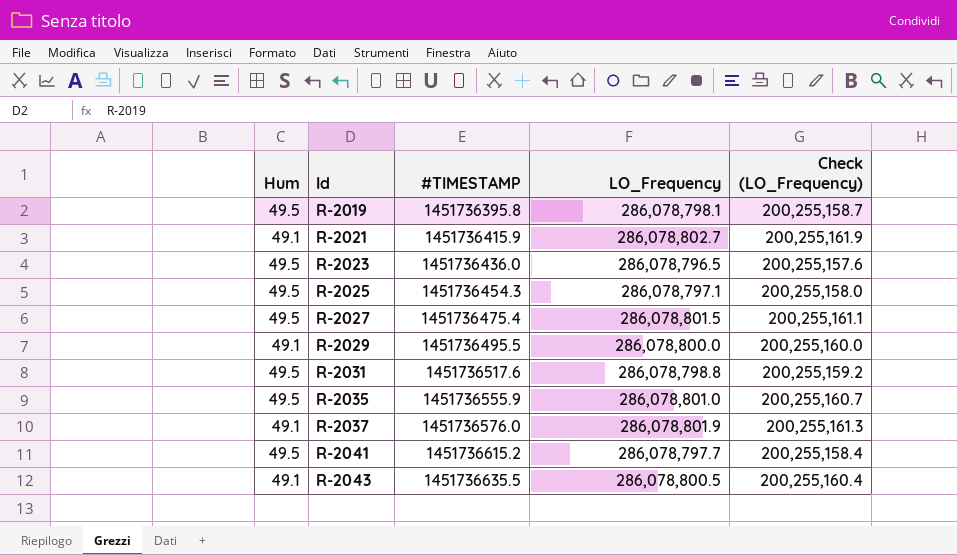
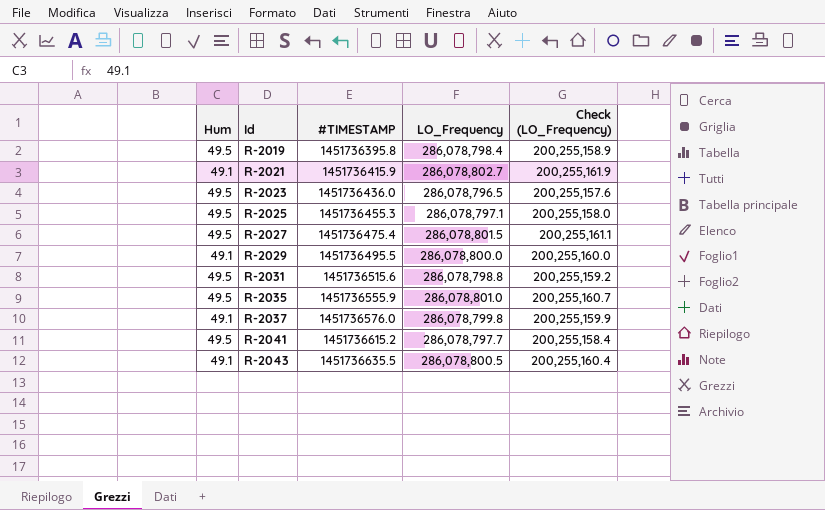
R-2019 | LO_Frequency: 286,078,798.1 -> 286,078,798.4
R-2019 | Check (LO_Frequency): 200,255,158.7 -> 200,255,158.9
R-2025 | #TIMESTAMP: 1451736454.3 -> 1451736455.3
R-2031 | #TIMESTAMP: 1451736517.6 -> 1451736515.6
R-2037 | LO_Frequency: 286,078,801.9 -> 286,078,799.8
R-2037 | Check (LO_Frequency): 200,255,161.3 -> 200,255,159.9

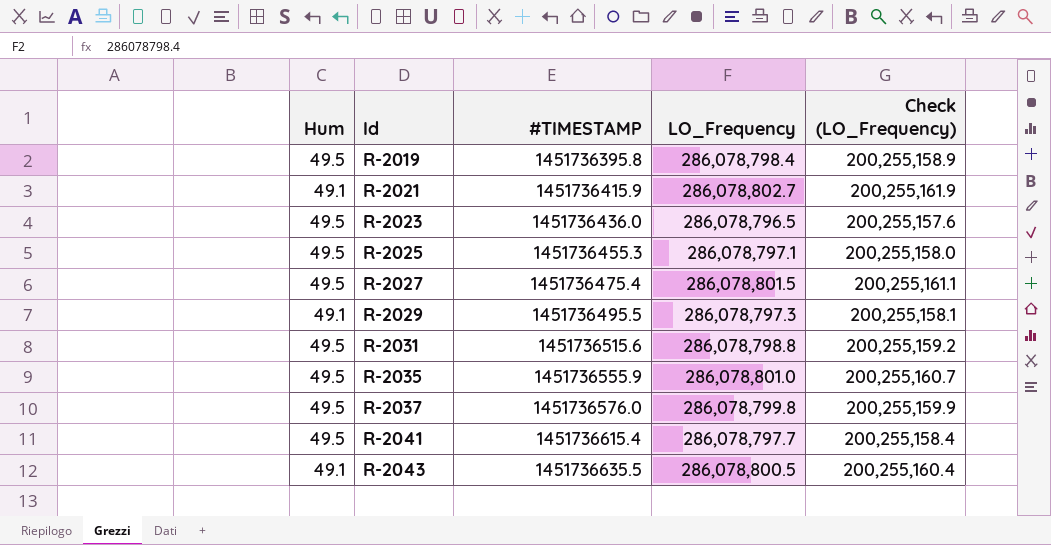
R-2029 | LO_Frequency: 286,078,800.0 -> 286,078,797.3
R-2029 | Check (LO_Frequency): 200,255,160.0 -> 200,255,158.1
R-2037 | Hum: 49.1 -> 49.5
R-2041 | #TIMESTAMP: 1451736615.2 -> 1451736615.4

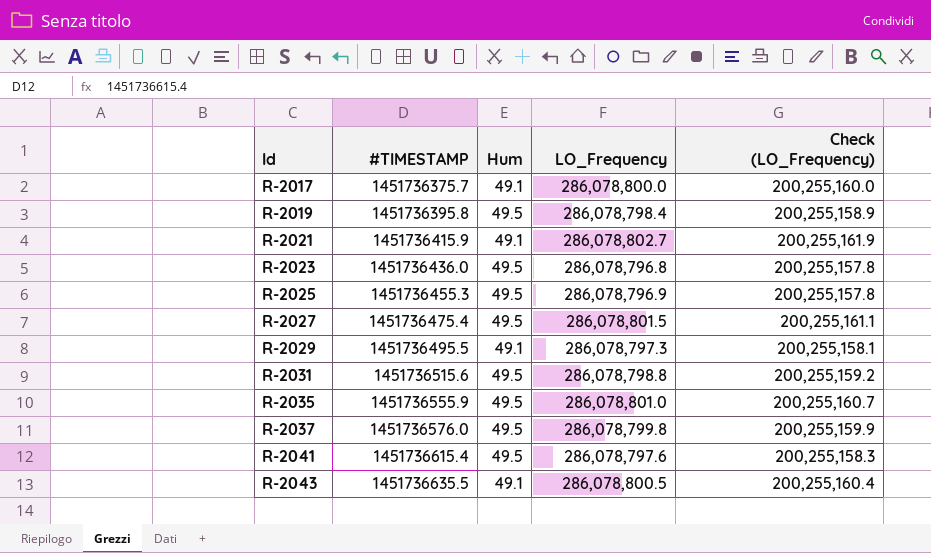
column Hum | position: 1 -> 3
row R-2017: none -> 1451736375.7 | 49.1 | 286,078,800.0 | 200,255,160.0
R-2023 | LO_Frequency: 286,078,796.5 -> 286,078,796.8
R-2023 | Check (LO_Frequency): 200,255,157.6 -> 200,255,157.8
R-2025 | LO_Frequency: 286,078,797.1 -> 286,078,796.9
R-2025 | Check (LO_Frequency): 200,255,158.0 -> 200,255,157.8
R-2041 | LO_Frequency: 286,078,797.7 -> 286,078,797.6
R-2041 | Check (LO_Frequency): 200,255,158.4 -> 200,255,158.3

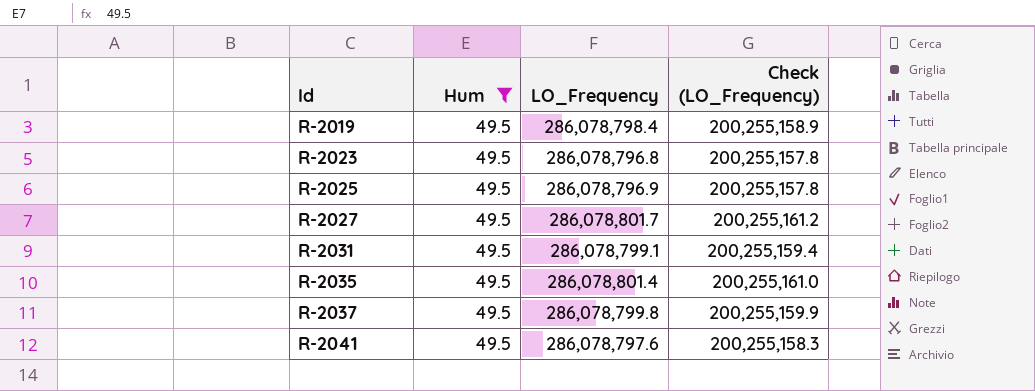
filter: none -> Hum = 49.5
column #TIMESTAMP | position: 2 -> none
R-2027 | LO_Frequency: 286,078,801.5 -> 286,078,801.7
R-2027 | Check (LO_Frequency): 200,255,161.1 -> 200,255,161.2
R-2031 | LO_Frequency: 286,078,798.8 -> 286,078,799.1
R-2031 | Check (LO_Frequency): 200,255,159.2 -> 200,255,159.4
R-2035 | LO_Frequency: 286,078,801.0 -> 286,078,801.4
R-2035 | Check (LO_Frequency): 200,255,160.7 -> 200,255,161.0

